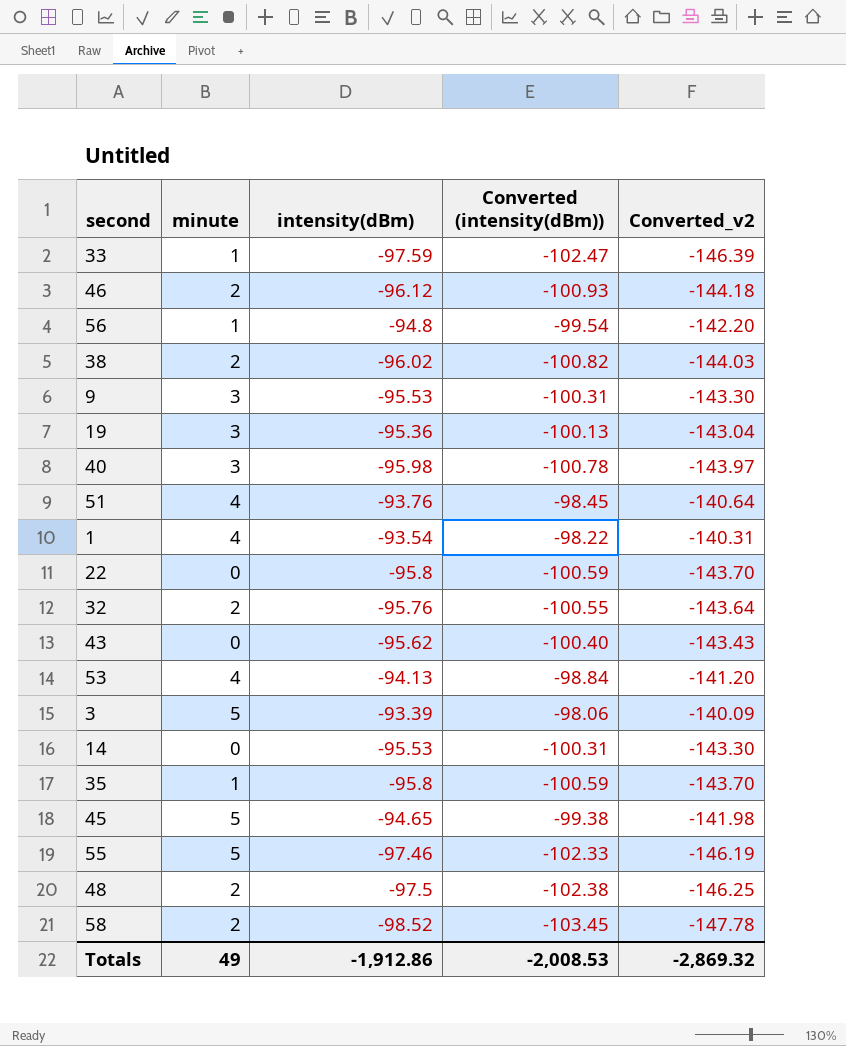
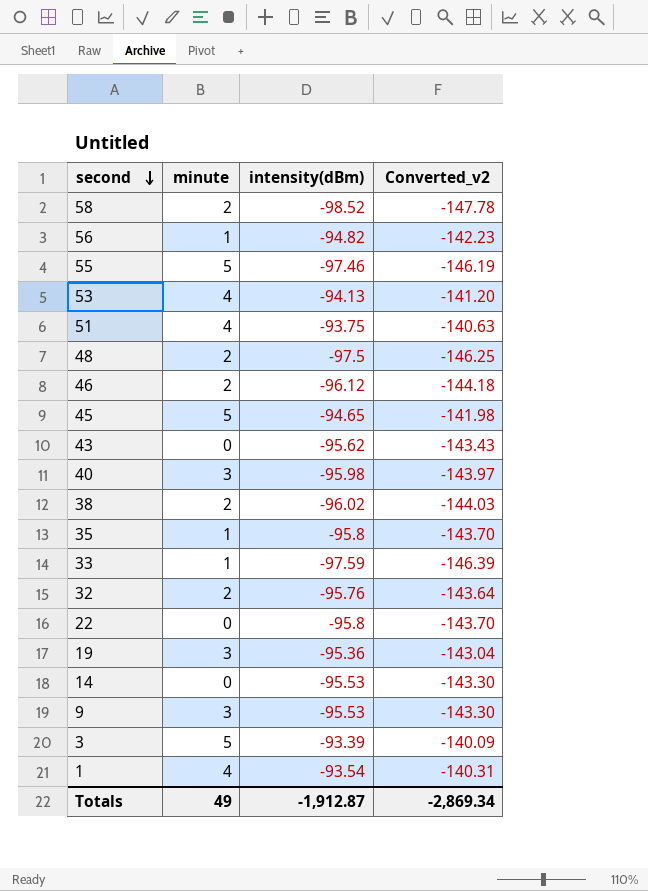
row order: none -> second descending
column Converted (intensity(dBm)) | formula: [intensity(dBm)] * 1.05 -> none
56 | intensity(dBm): -94.8 -> -94.82
56 | Converted_v2: -142.20 -> -142.23
51 | intensity(dBm): -93.76 -> -93.75
51 | Converted_v2: -140.64 -> -140.63
Totals | intensity(dBm): -1,912.86 -> -1,912.87
Totals | Converted_v2: -2,869.32 -> -2,869.34

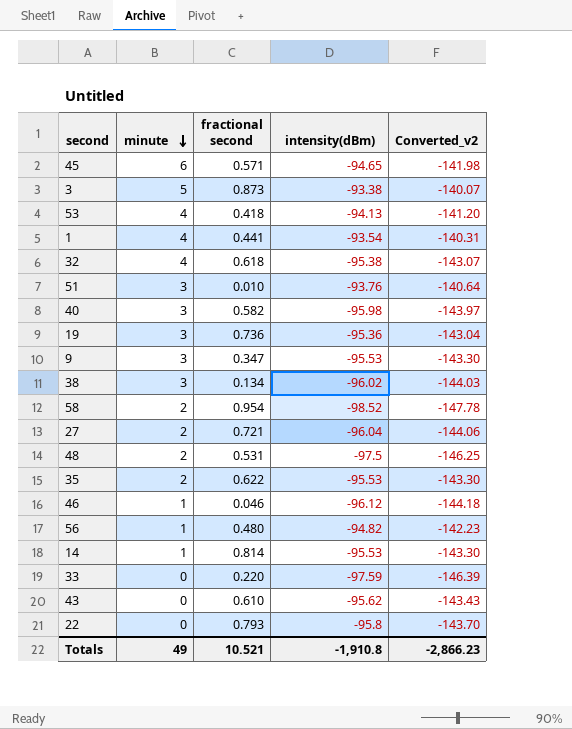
row order: second descending -> minute descending
column fractional second | position: none -> 3
row 55: 5 | -97.46 | -146.19 -> none
45 | minute: 5 -> 6
3 | intensity(dBm): -93.39 -> -93.38
3 | Converted_v2: -140.09 -> -140.07
32 | minute: 2 -> 4
32 | intensity(dBm): -95.76 -> -95.38
32 | Converted_v2: -143.64 -> -143.07
51 | minute: 4 -> 3
51 | intensity(dBm): -93.75 -> -93.76
51 | Converted_v2: -140.63 -> -140.64
38 | minute: 2 -> 3
row 27: none -> 2 | 0.721 | -96.04 | -144.06
35 | minute: 1 -> 2
35 | intensity(dBm): -95.8 -> -95.53
35 | Converted_v2: -143.70 -> -143.30
46 | minute: 2 -> 1
14 | minute: 0 -> 1
33 | minute: 1 -> 0
Totals | intensity(dBm): -1,912.87 -> -1,910.8
Totals | Converted_v2: -2,869.34 -> -2,866.23

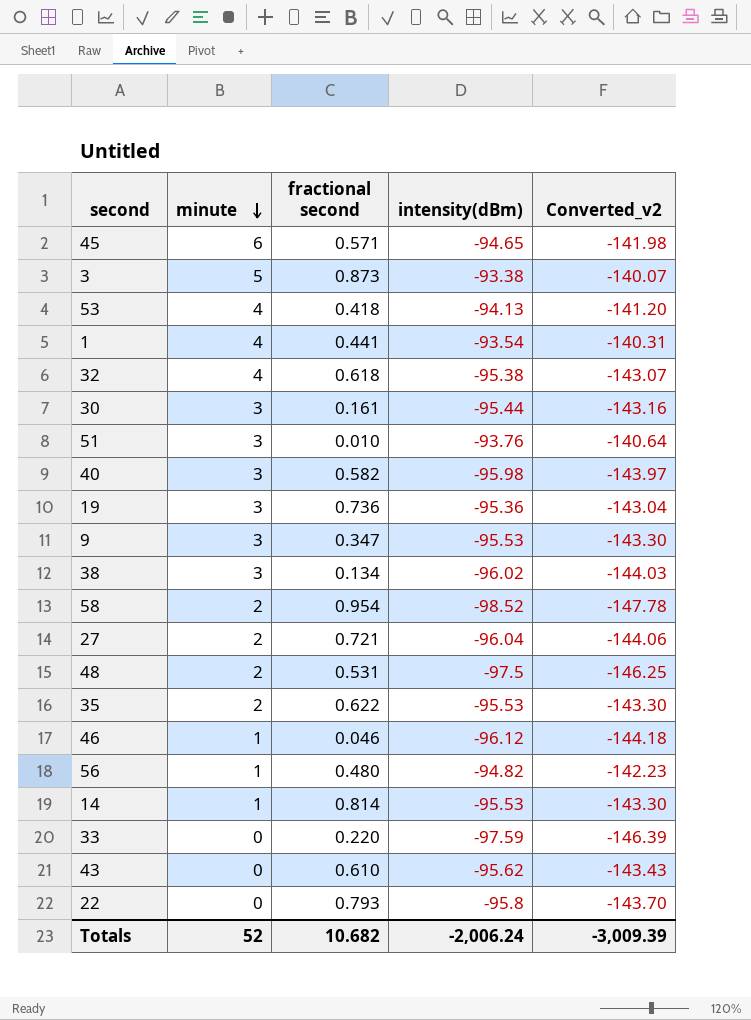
row 30: none -> 3 | 0.161 | -95.44 | -143.16
Totals | minute: 49 -> 52
Totals | fractional second: 10.521 -> 10.682
Totals | intensity(dBm): -1,910.8 -> -2,006.24
Totals | Converted_v2: -2,866.23 -> -3,009.39

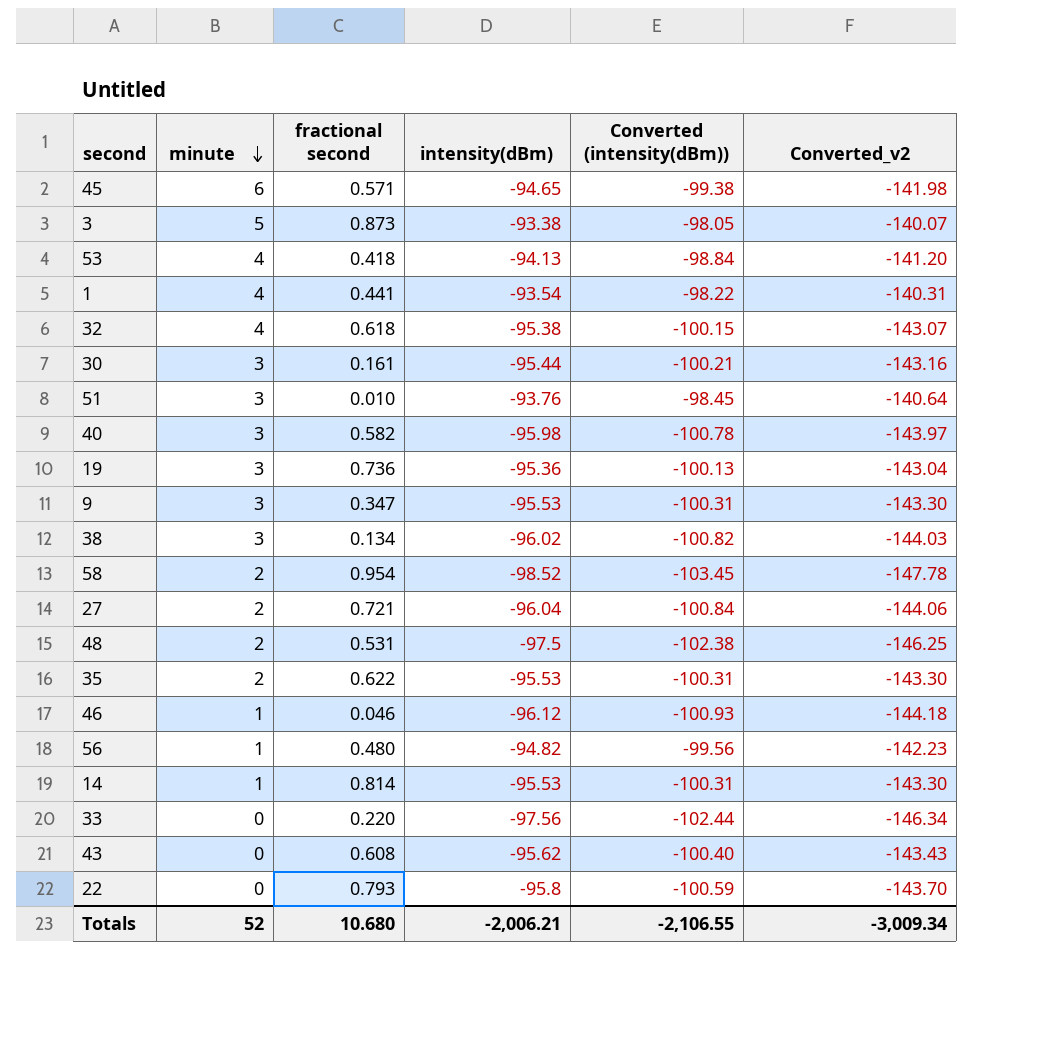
column Converted (intensity(dBm)) | formula: none -> [intensity(dBm)] * 1.05
33 | intensity(dBm): -97.59 -> -97.56
33 | Converted_v2: -146.39 -> -146.34
43 | fractional second: 0.610 -> 0.608
Totals | fractional second: 10.682 -> 10.680
Totals | intensity(dBm): -2,006.24 -> -2,006.21
Totals | Converted_v2: -3,009.39 -> -3,009.34

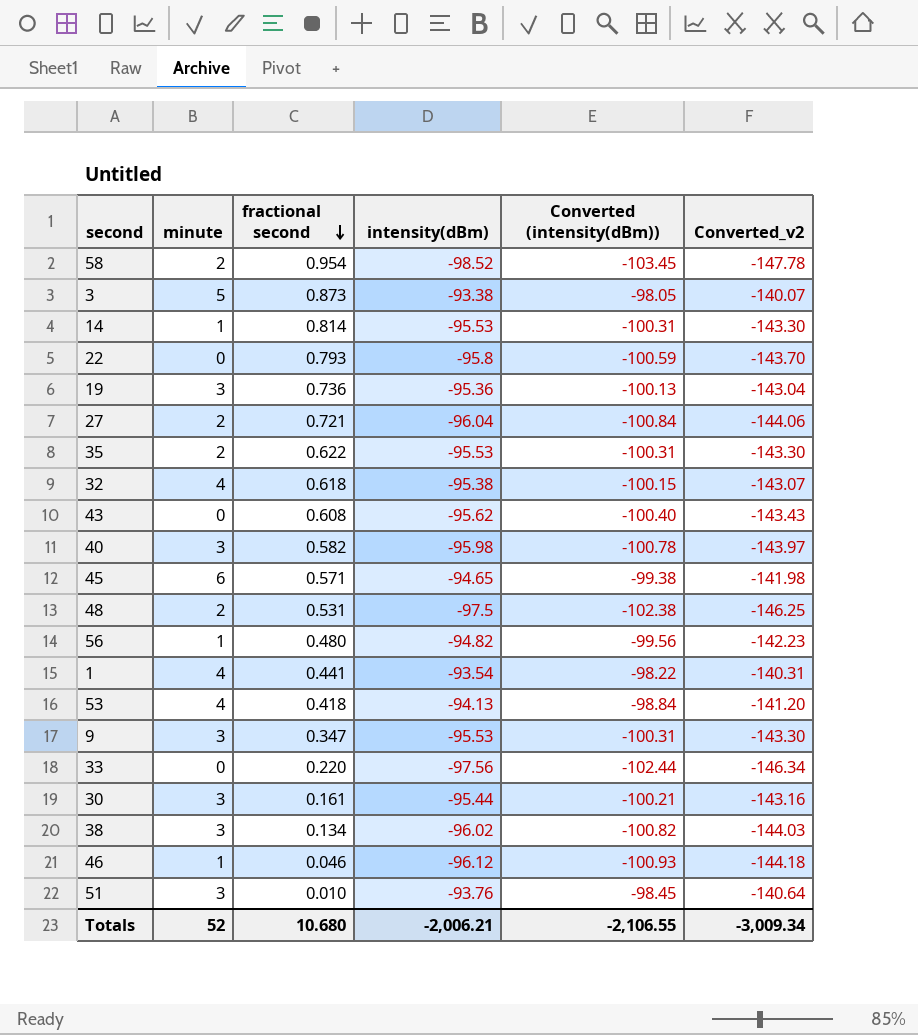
row order: minute descending -> fractional second descending

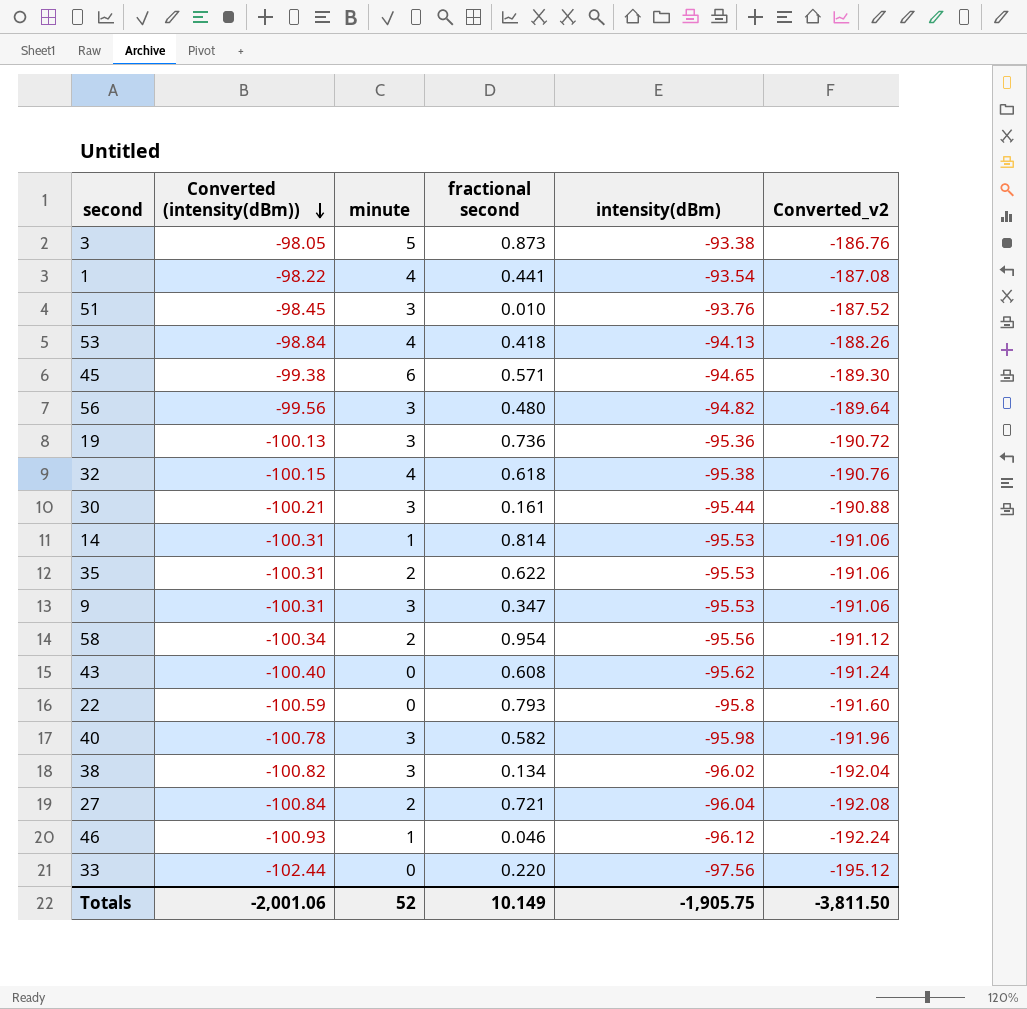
row order: fractional second descending -> Converted (intensity(dBm)) descending
column Converted (intensity(dBm)) | position: 5 -> 2
column Converted_v2 | formula: [intensity(dBm)] * 1.5 -> [intensity(dBm)] * 2
row 48: 2 | 0.531 | -97.5 | -102.38 | -146.25 -> none
56 | minute: 1 -> 3
58 | Converted (intensity(dBm)): -103.45 -> -100.34
58 | intensity(dBm): -98.52 -> -95.56
Totals | Converted (intensity(dBm)): -2,106.55 -> -2,001.06
Totals | fractional second: 10.680 -> 10.149
Totals | intensity(dBm): -2,006.21 -> -1,905.75
Totals | Converted_v2: -3,009.34 -> -3,811.50

